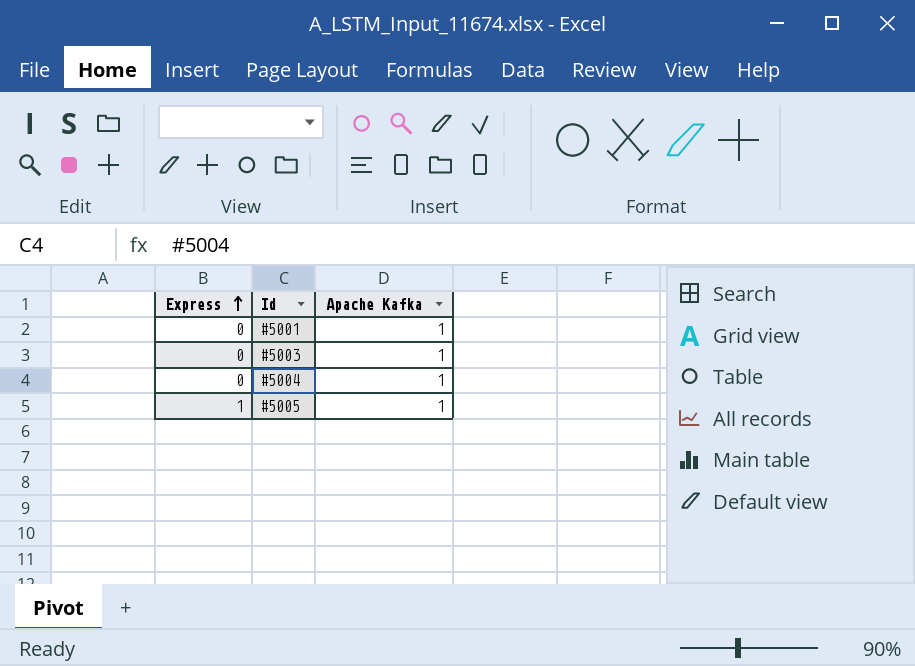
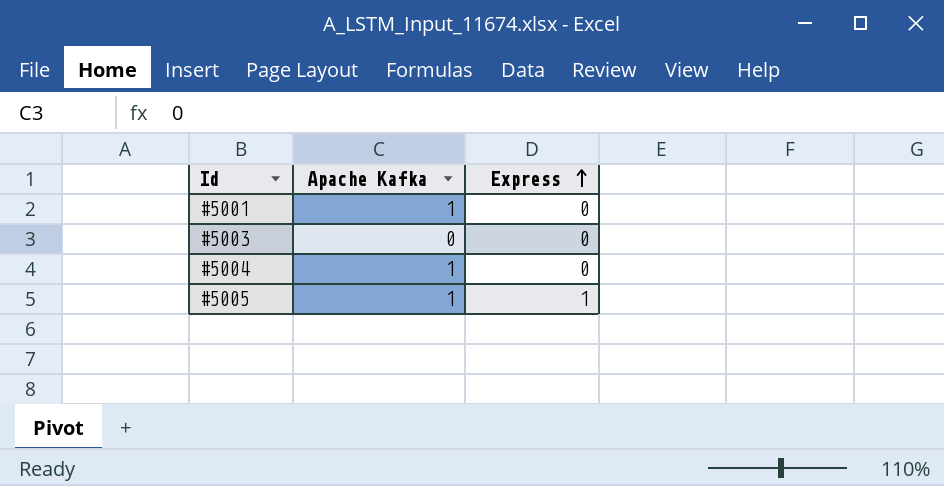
column Express | position: 1 -> 3
#5003 | Apache Kafka: 1 -> 0

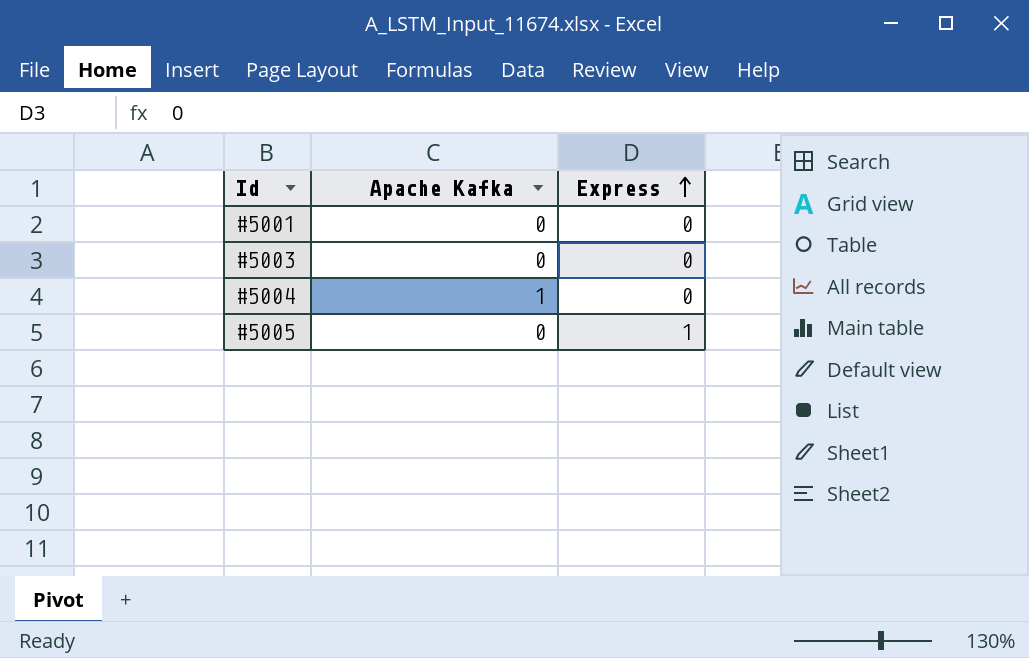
#5001 | Apache Kafka: 1 -> 0
#5005 | Apache Kafka: 1 -> 0

